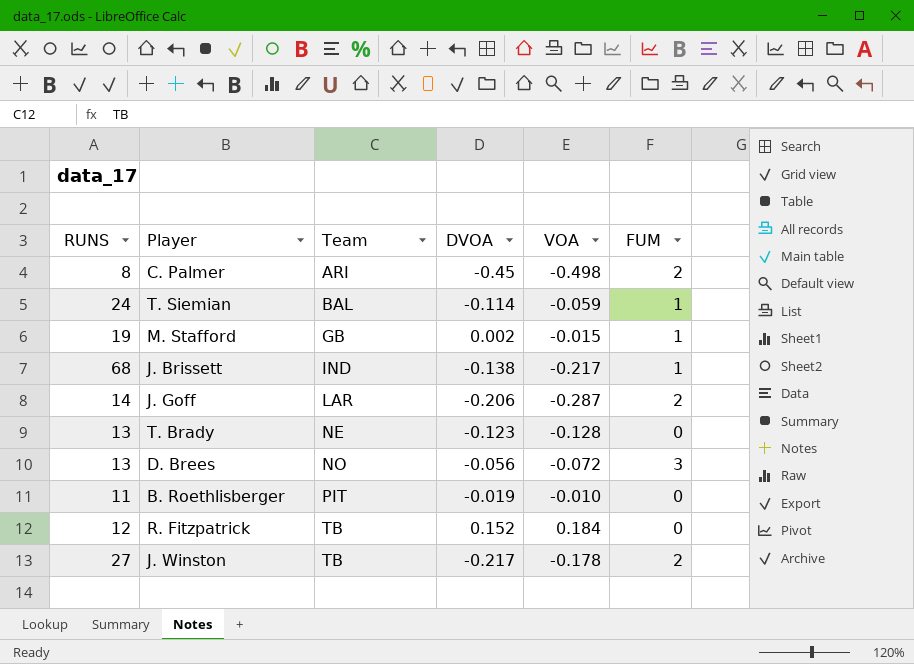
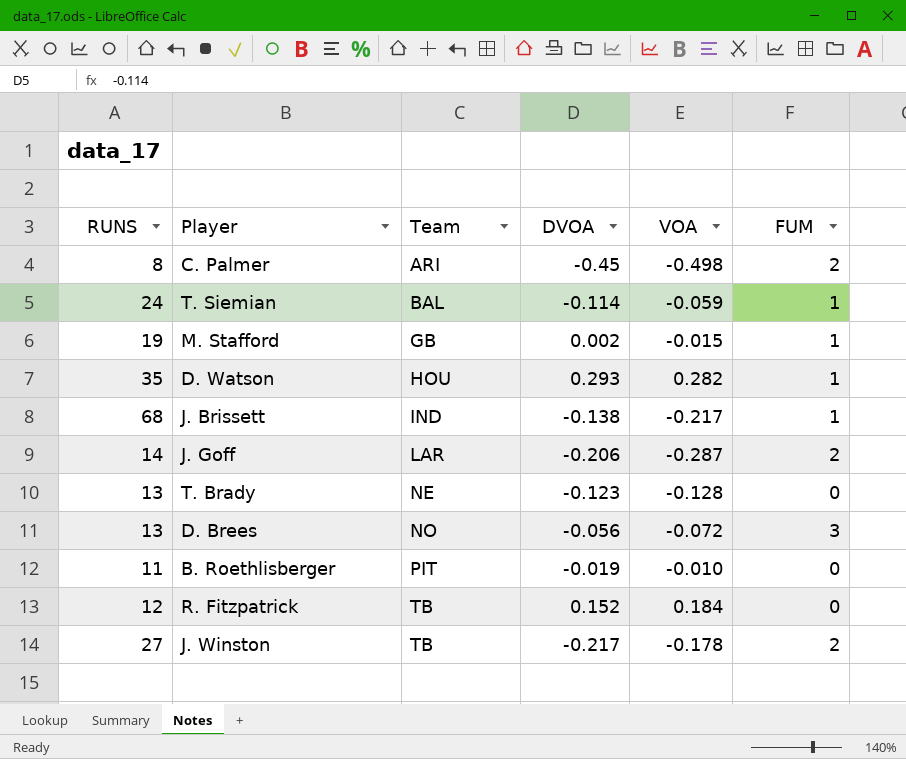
row D. Watson: none -> 35 | HOU | 0.293 | 0.282 | 1

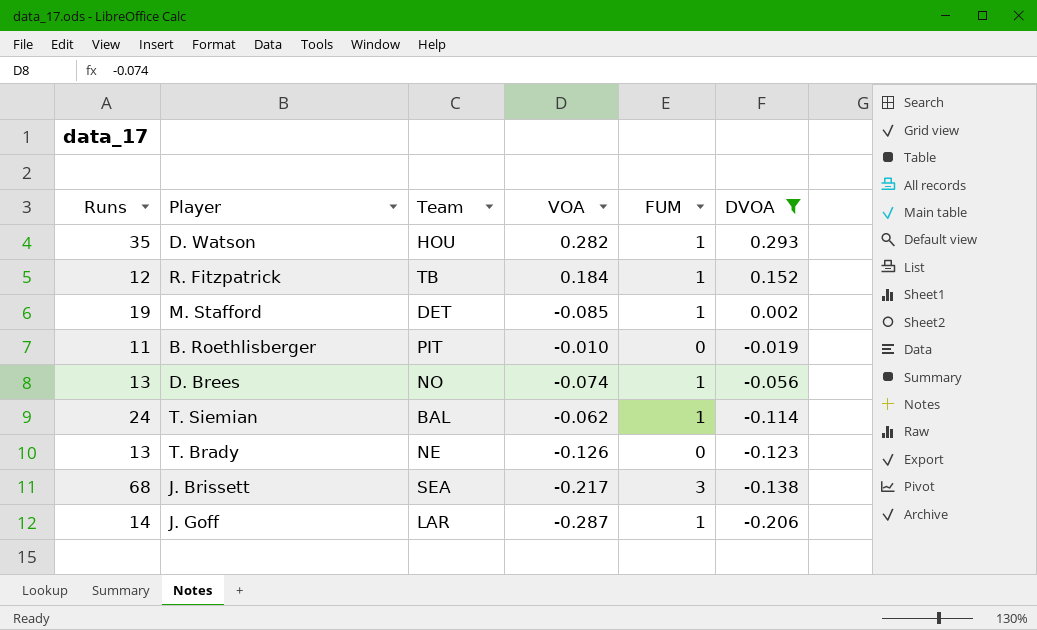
filter: none -> DVOA >= -0.206
row order: Team ascending -> DVOA descending
column name: RUNS -> Runs
column DVOA | position: 4 -> 6
R. Fitzpatrick | FUM: 0 -> 1
M. Stafford | Team: GB -> DET
M. Stafford | VOA: -0.015 -> -0.085
D. Brees | VOA: -0.072 -> -0.074
D. Brees | FUM: 3 -> 1
T. Siemian | VOA: -0.059 -> -0.062
T. Brady | VOA: -0.128 -> -0.126
J. Brissett | Team: IND -> SEA
J. Brissett | FUM: 1 -> 3
J. Goff | FUM: 2 -> 1

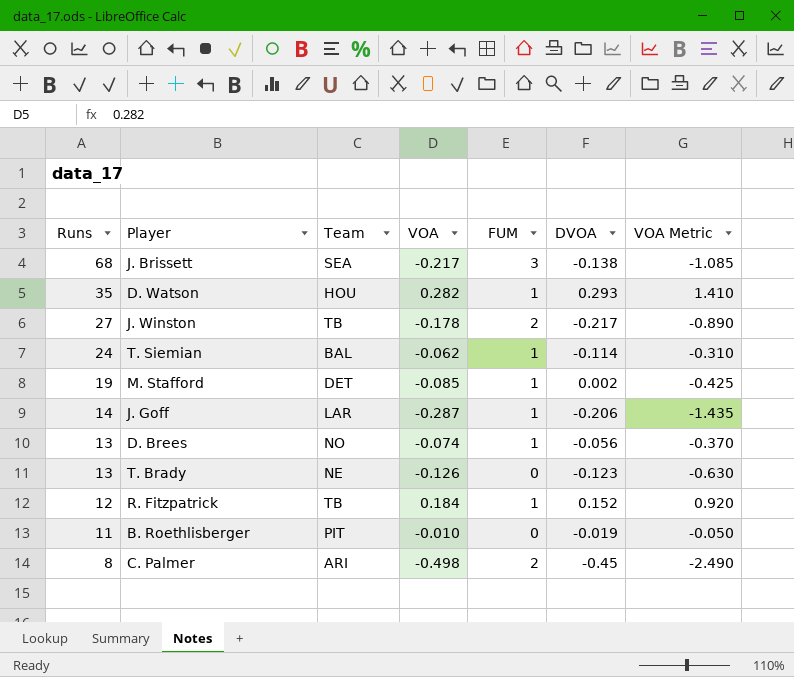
filter: DVOA >= -0.206 -> none
row order: DVOA descending -> Runs descending
column VOA Metric | formula: none -> [VOA] * 5

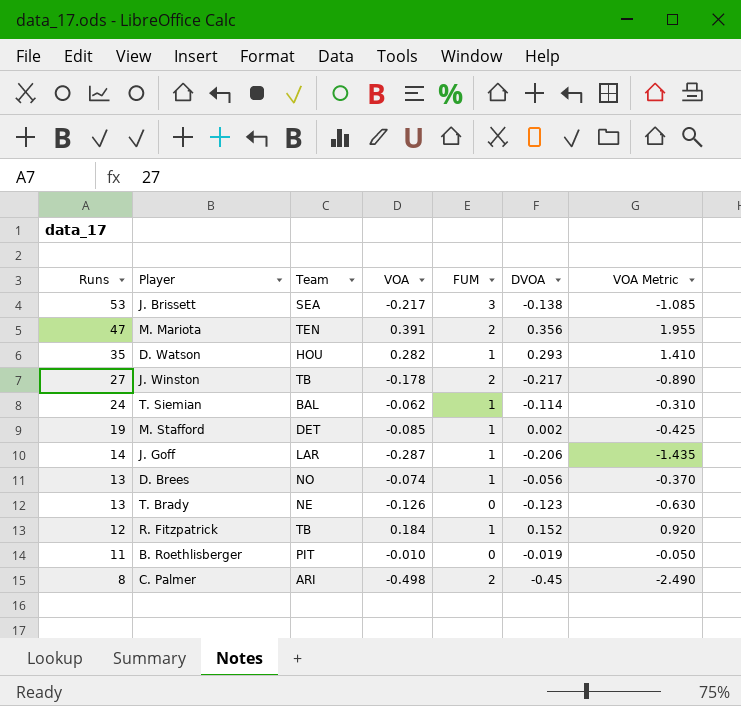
J. Brissett | Runs: 68 -> 53
row M. Mariota: none -> 47 | TEN | 0.391 | 2 | 0.356 | 1.955

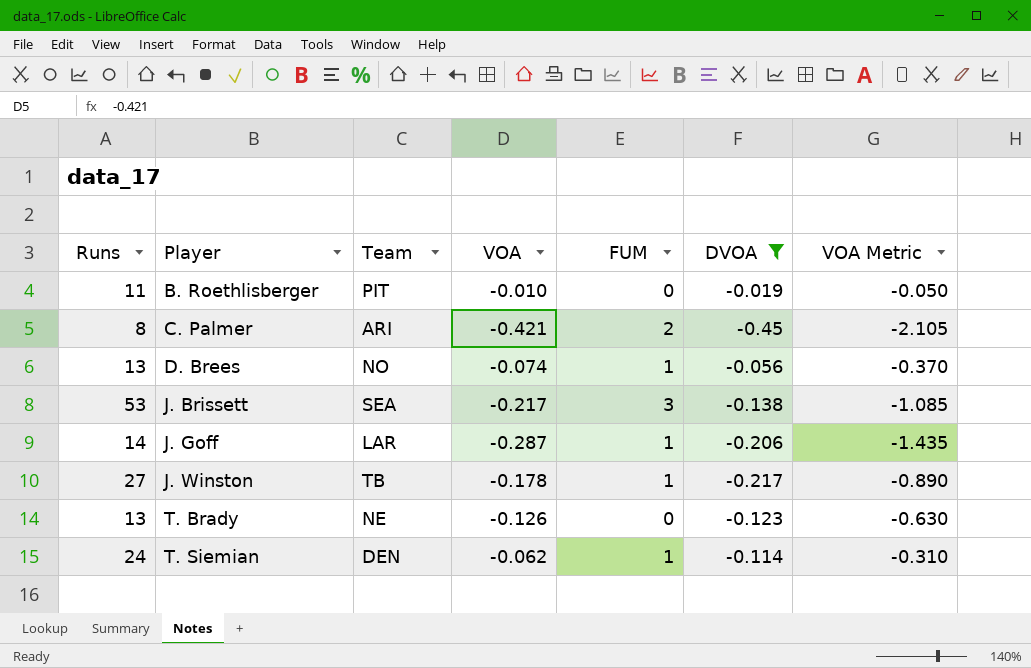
filter: none -> DVOA <= -0.019
row order: Runs descending -> Player ascending
C. Palmer | VOA: -0.498 -> -0.421
C. Palmer | VOA Metric: -2.490 -> -2.105
J. Winston | FUM: 2 -> 1
T. Siemian | Team: BAL -> DEN

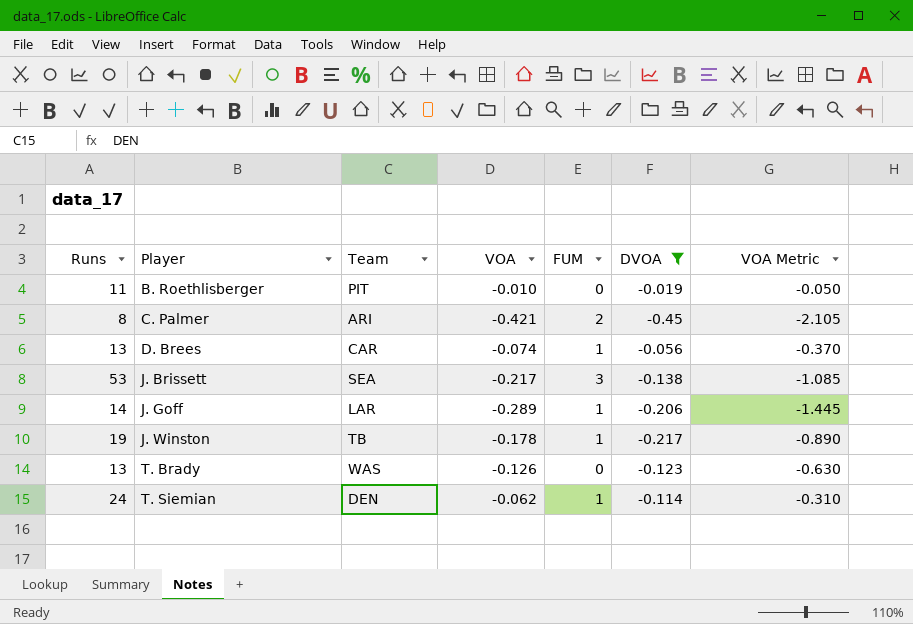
D. Brees | Team: NO -> CAR
J. Goff | VOA: -0.287 -> -0.289
J. Goff | VOA Metric: -1.435 -> -1.445
J. Winston | Runs: 27 -> 19
T. Brady | Team: NE -> WAS

